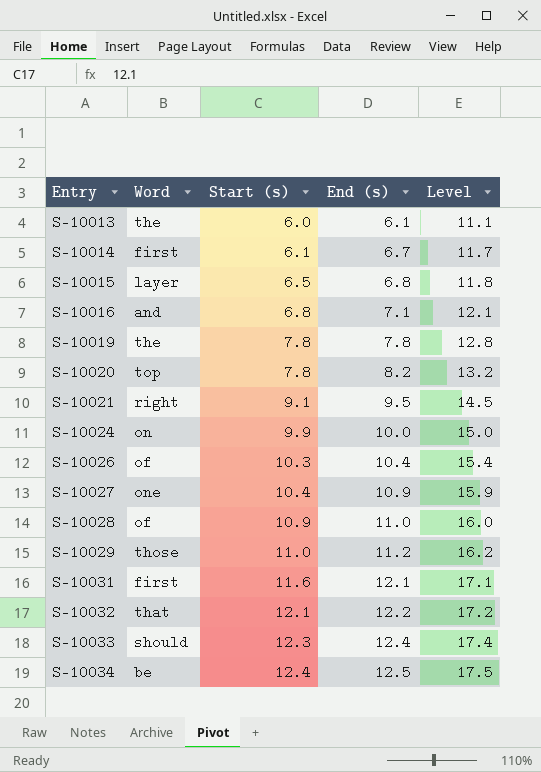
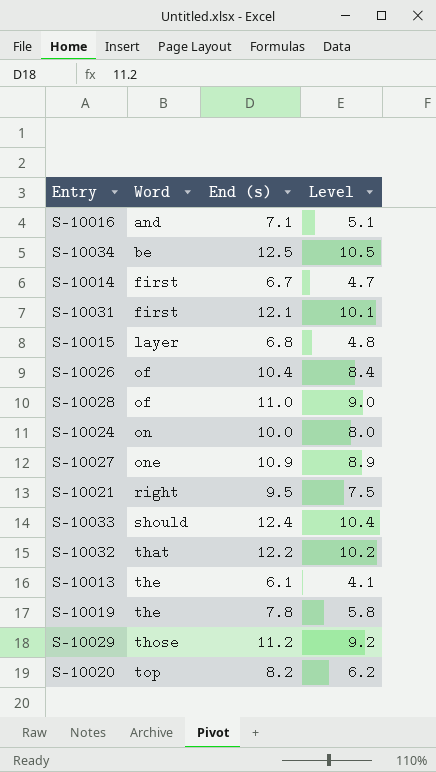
row order: Entry ascending -> Word ascending
column Start (s) | position: 3 -> none
column Level | formula: [End (s)] + 5 -> [End (s)] - 2

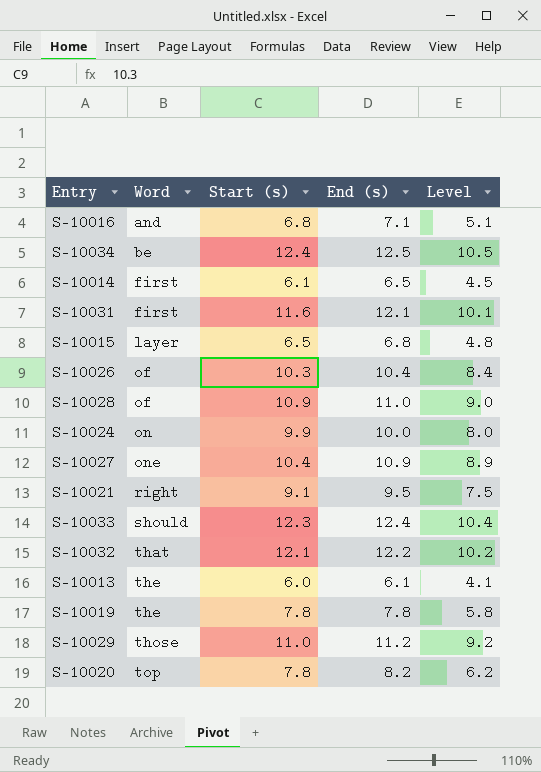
column Start (s) | position: none -> 3
S-10014 | End (s): 6.7 -> 6.5
S-10014 | Level: 4.7 -> 4.5

